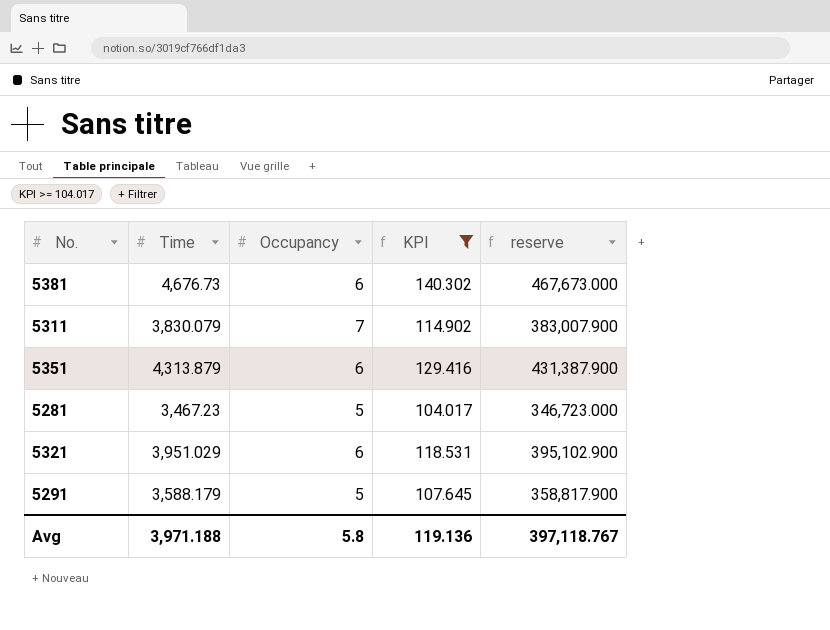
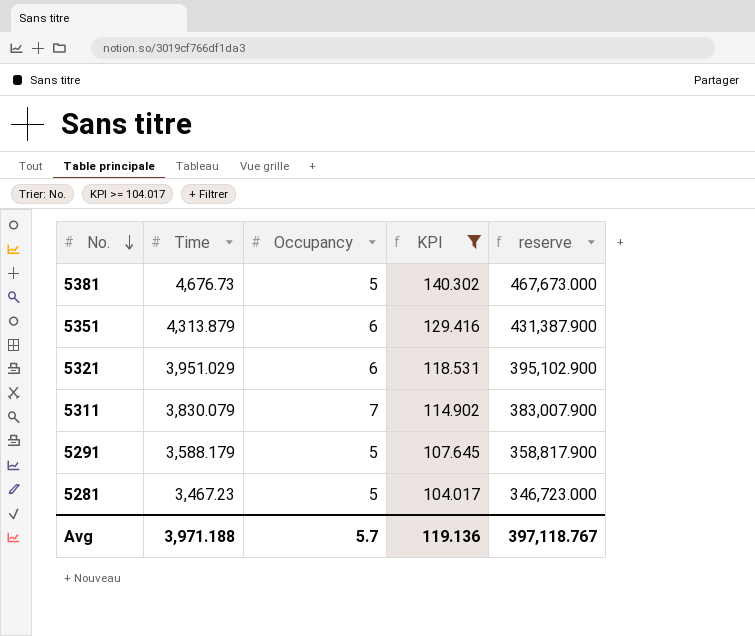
row order: none -> No. descending
5381 | Occupancy: 6 -> 5
Avg | Occupancy: 5.8 -> 5.7

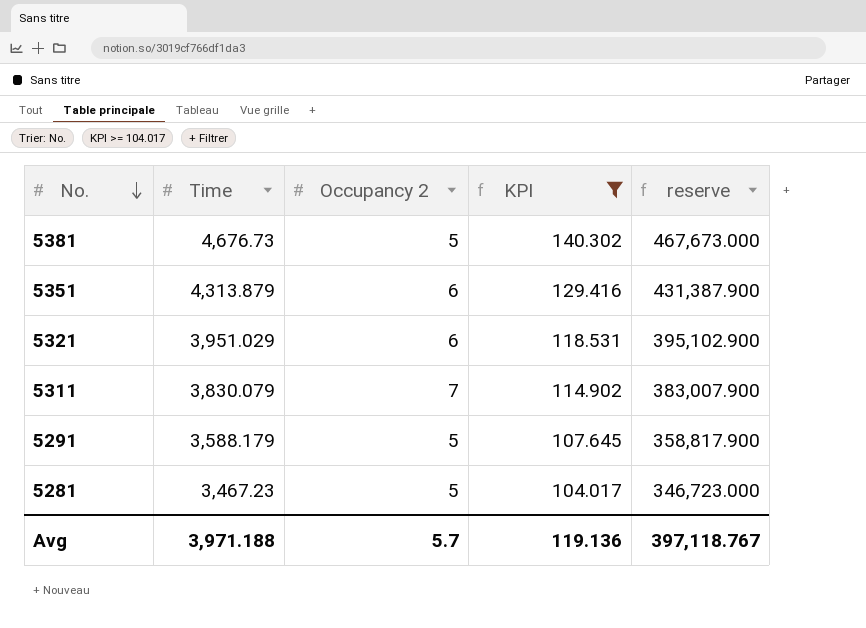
column name: Occupancy -> Occupancy 2

